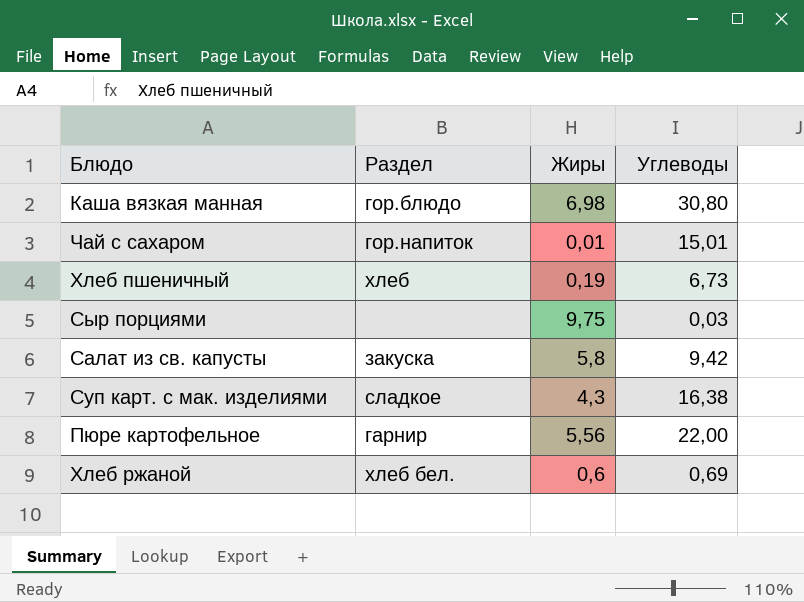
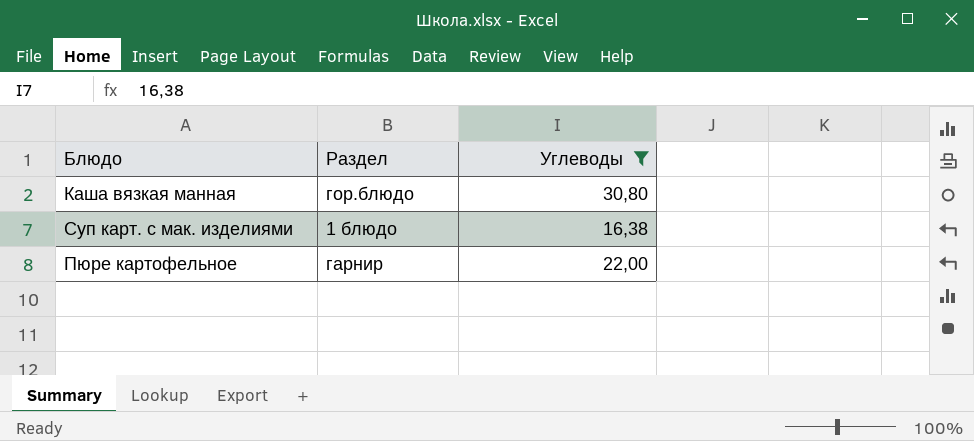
filter: none -> Углеводы >= 16,38
column Жиры | position: 3 -> none
Суп карт. с мак. изделиями | Раздел: сладкое -> 1 блюдо

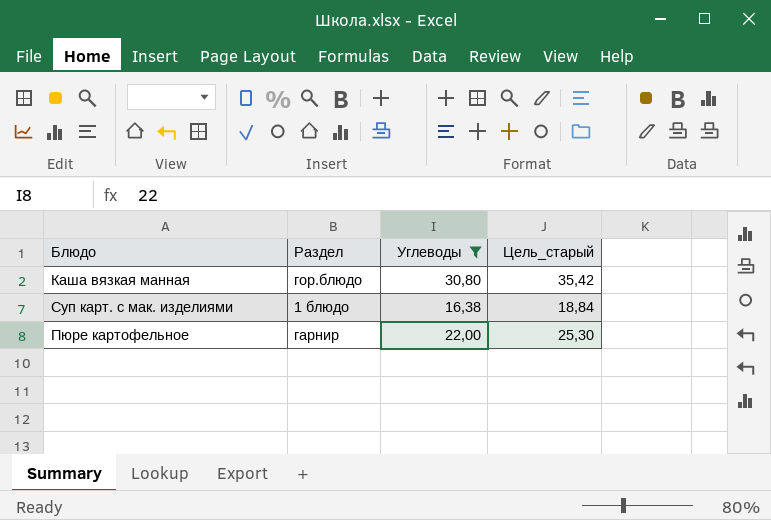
column Цель_старый | formula: none -> [Углеводы] * 1,15

